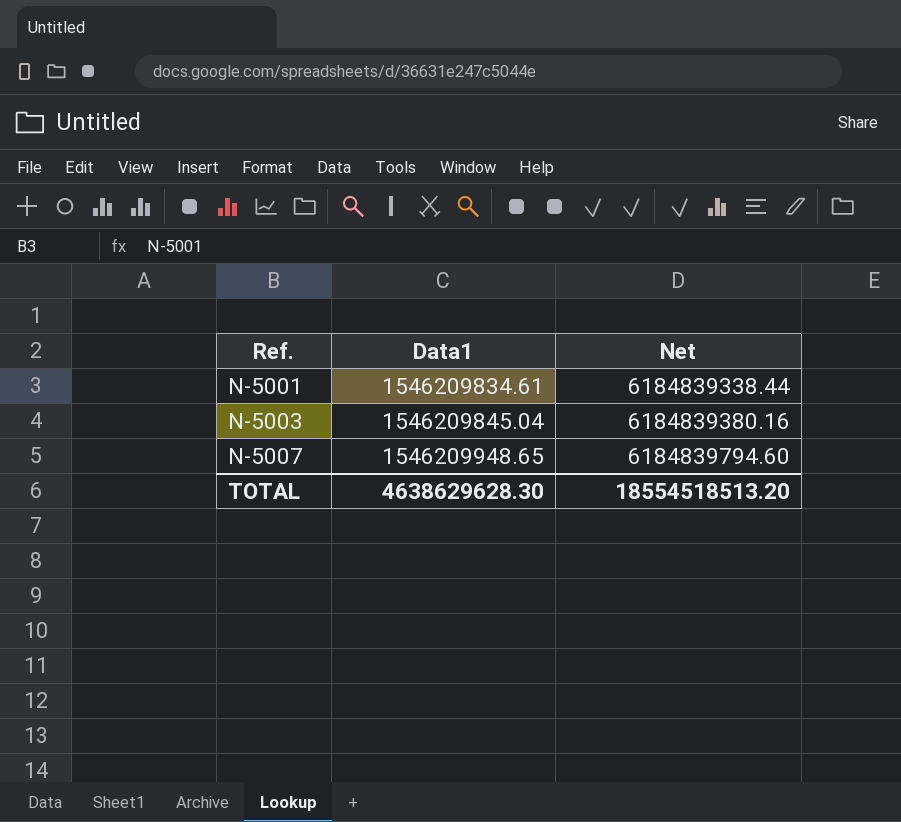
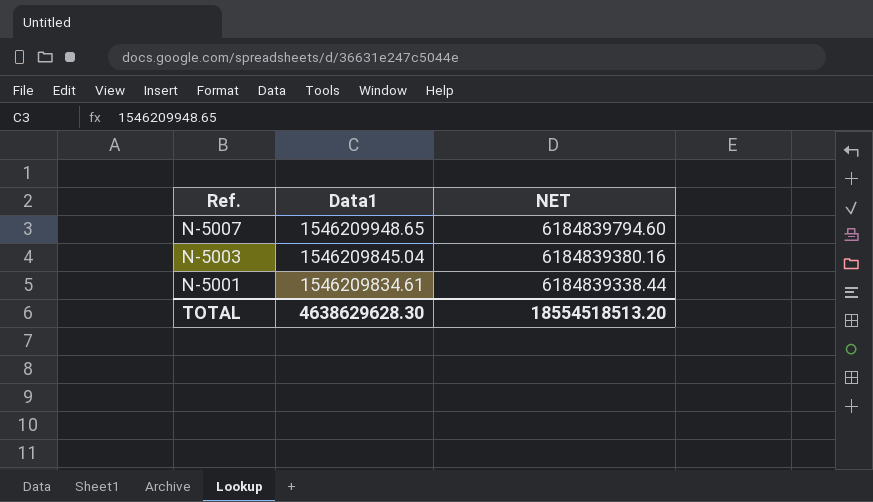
row order: Ref. ascending -> Ref. descending
column name: Net -> NET

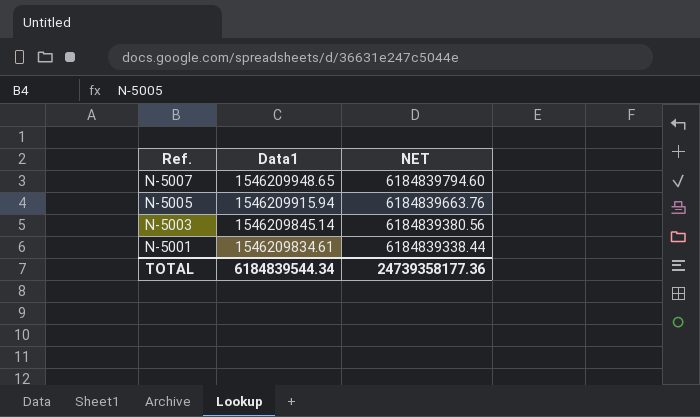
row N-5005: none -> 1546209915.94 | 6184839663.76
N-5003 | Data1: 1546209845.04 -> 1546209845.14
N-5003 | NET: 6184839380.16 -> 6184839380.56
TOTAL | Data1: 4638629628.30 -> 6184839544.34
TOTAL | NET: 18554518513.20 -> 24739358177.36

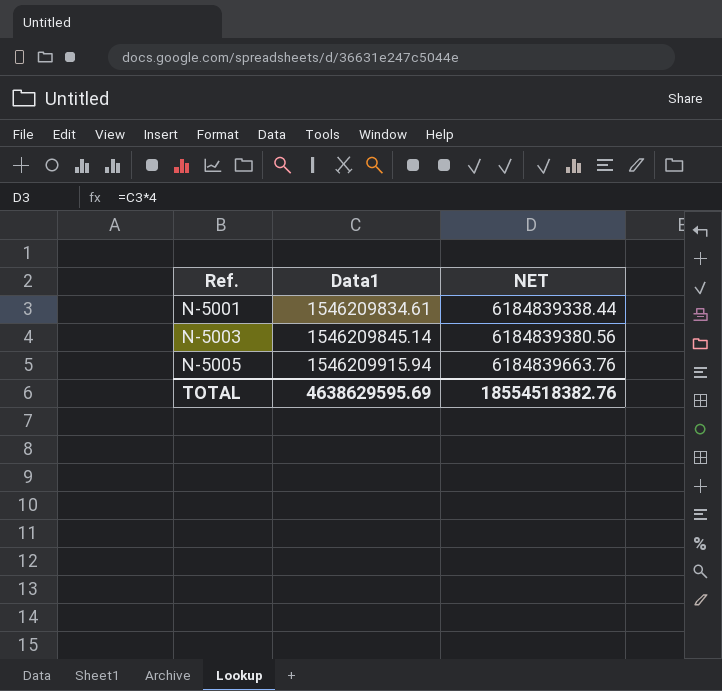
row order: Ref. descending -> Ref. ascending
row N-5007: 1546209948.65 | 6184839794.60 -> none
TOTAL | Data1: 6184839544.34 -> 4638629595.69
TOTAL | NET: 24739358177.36 -> 18554518382.76

